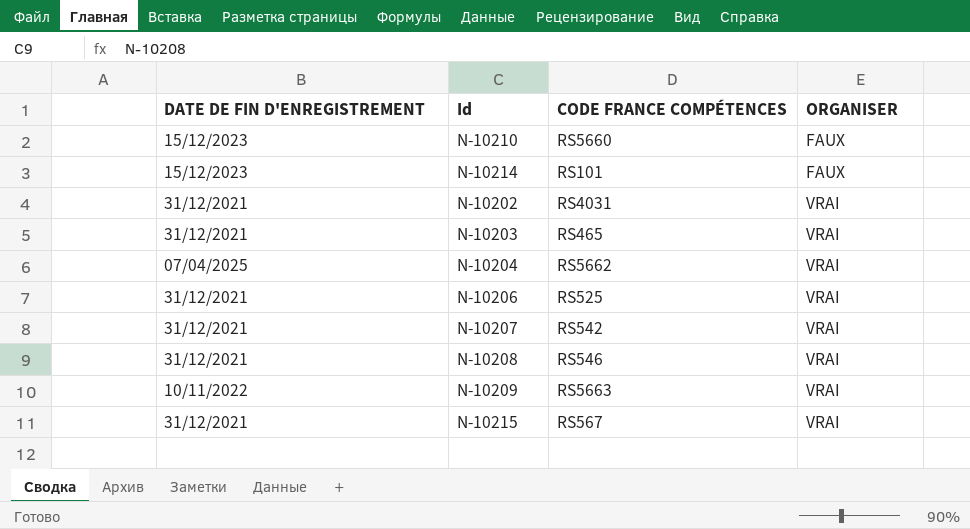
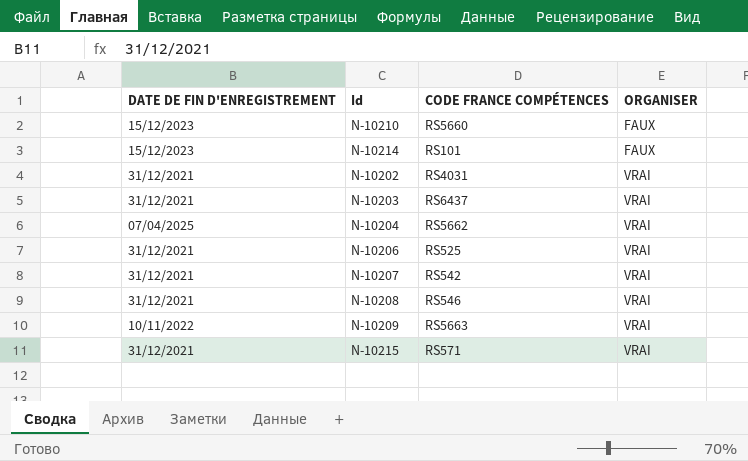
N-10203 | CODE FRANCE COMPÉTENCES: RS465 -> RS6437
N-10215 | CODE FRANCE COMPÉTENCES: RS567 -> RS571

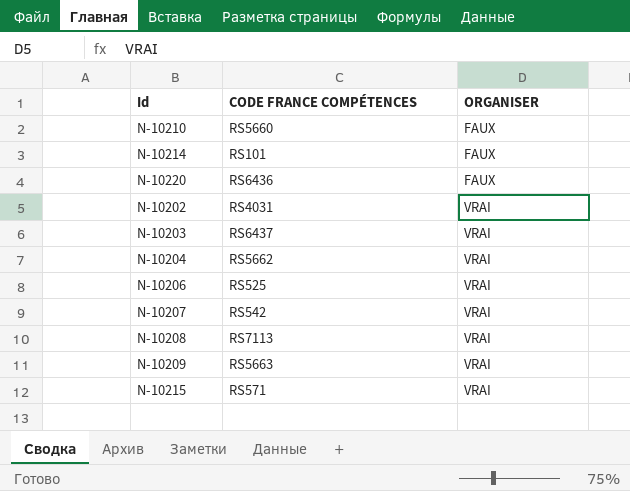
column DATE DE FIN D'ENREGISTREMENT | position: 1 -> none
row N-10220: none -> RS6436 | FAUX
N-10208 | CODE FRANCE COMPÉTENCES: RS546 -> RS7113

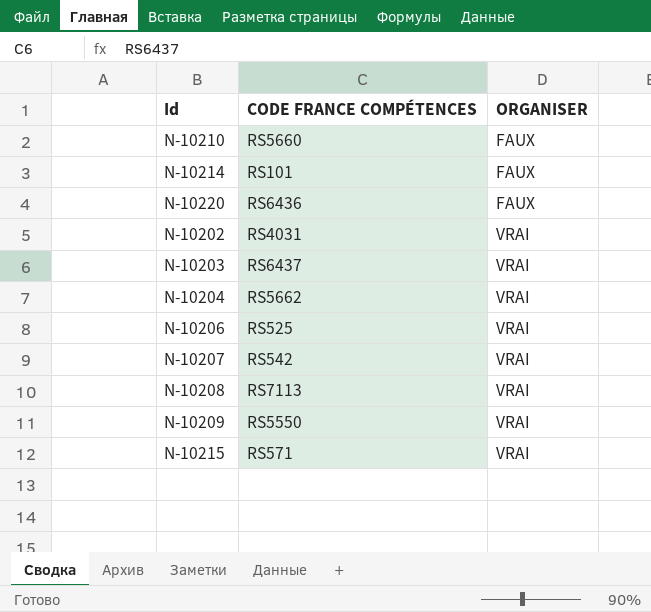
N-10209 | CODE FRANCE COMPÉTENCES: RS5663 -> RS5550

